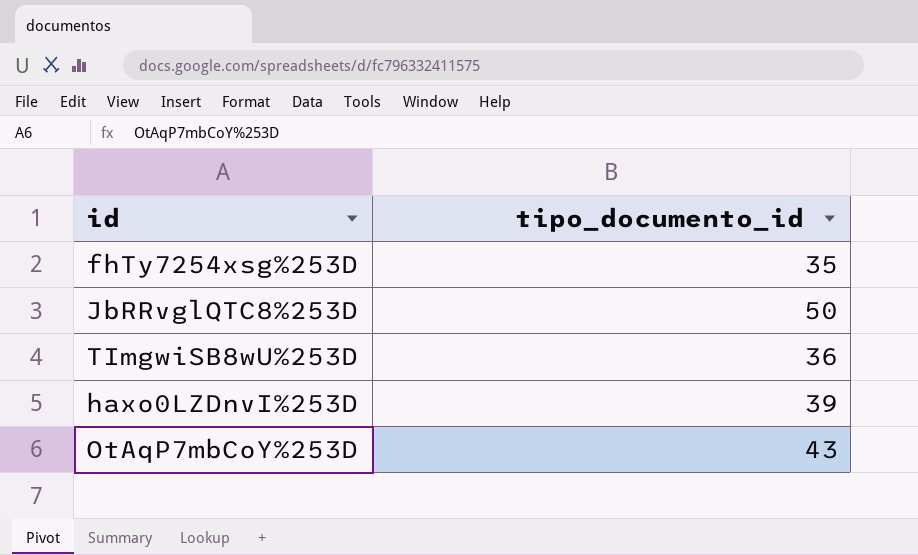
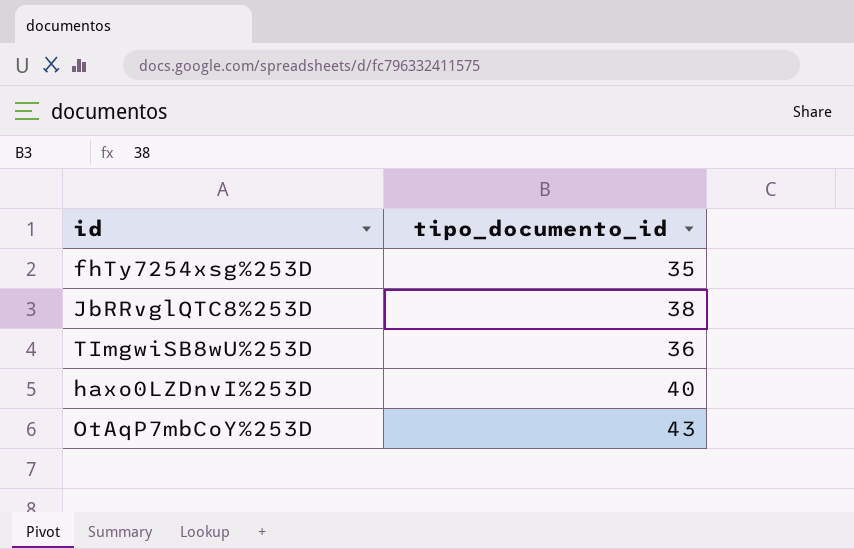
JbRRvglQTC8%253D | tipo_documento_id: 50 -> 38
haxo0LZDnvI%253D | tipo_documento_id: 39 -> 40

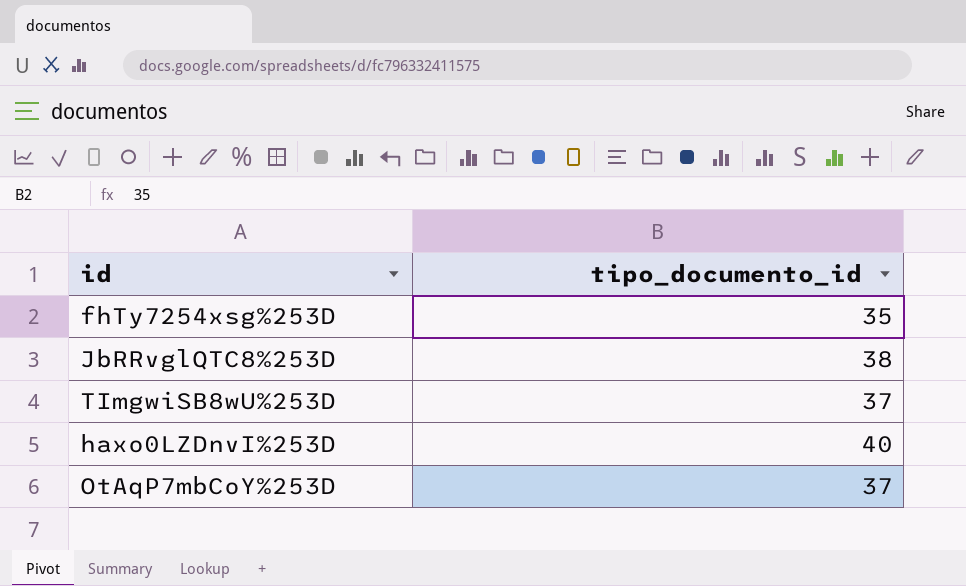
TImgwiSB8wU%253D | tipo_documento_id: 36 -> 37
OtAqP7mbCoY%253D | tipo_documento_id: 43 -> 37

